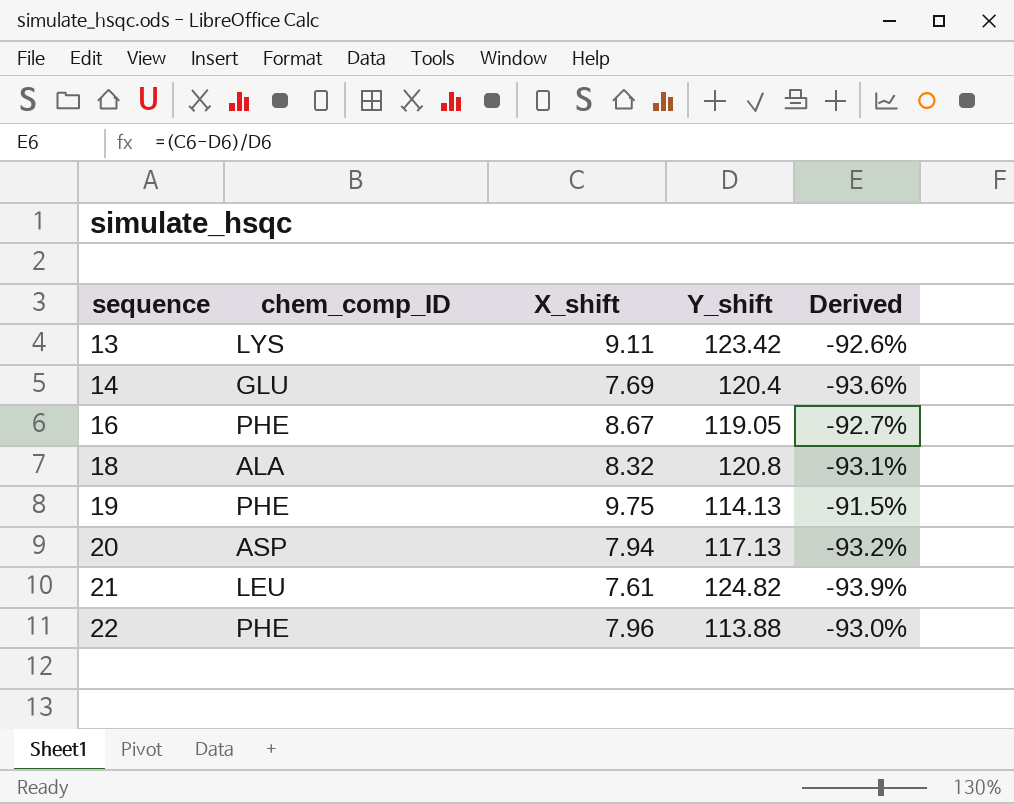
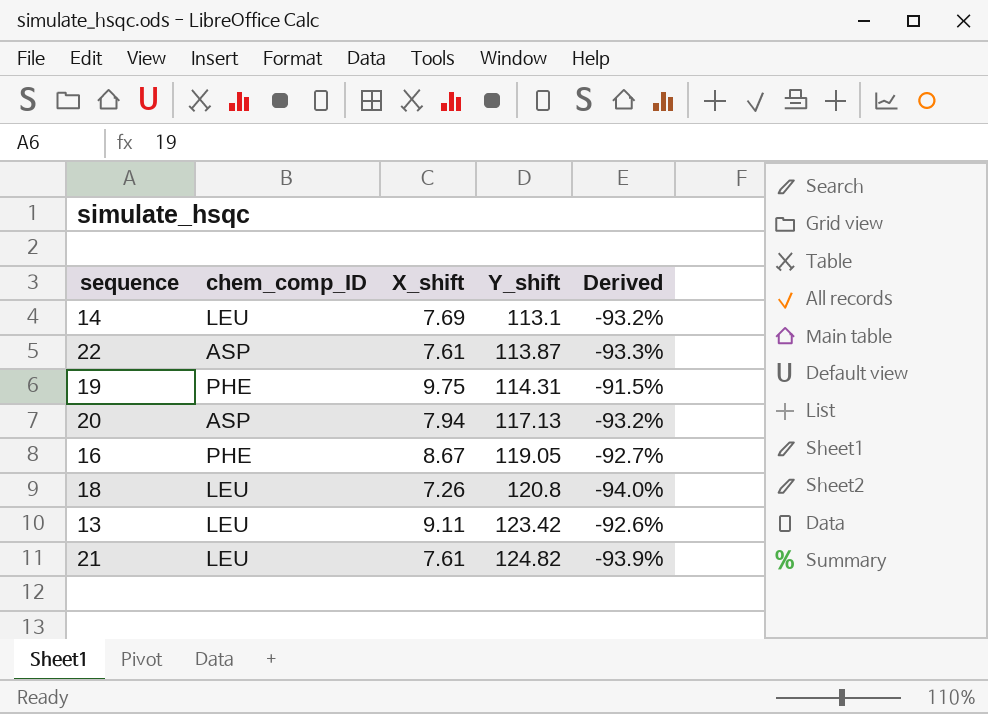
row order: sequence ascending -> Y_shift ascending
14 | chem_comp_ID: GLU -> LEU
14 | Y_shift: 120.4 -> 113.1
14 | Derived: -93.6% -> -93.2%
22 | chem_comp_ID: PHE -> ASP
22 | X_shift: 7.96 -> 7.61
22 | Y_shift: 113.88 -> 113.87
22 | Derived: -93.0% -> -93.3%
19 | Y_shift: 114.13 -> 114.31
18 | chem_comp_ID: ALA -> LEU
18 | X_shift: 8.32 -> 7.26
18 | Derived: -93.1% -> -94.0%
13 | chem_comp_ID: LYS -> LEU

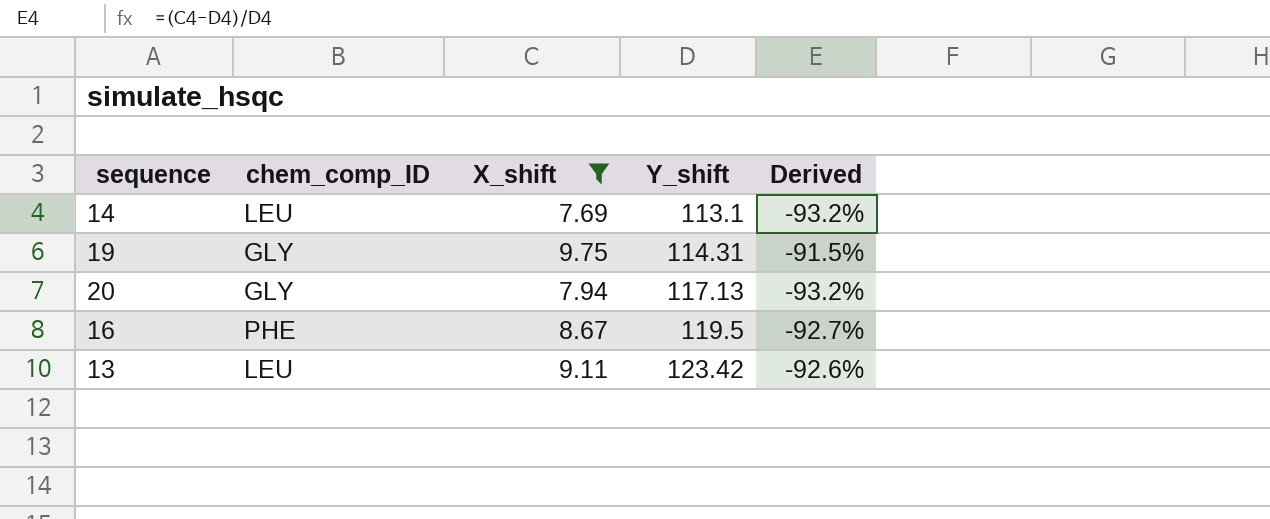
filter: none -> X_shift >= 7.69
19 | chem_comp_ID: PHE -> GLY
20 | chem_comp_ID: ASP -> GLY
16 | Y_shift: 119.05 -> 119.5

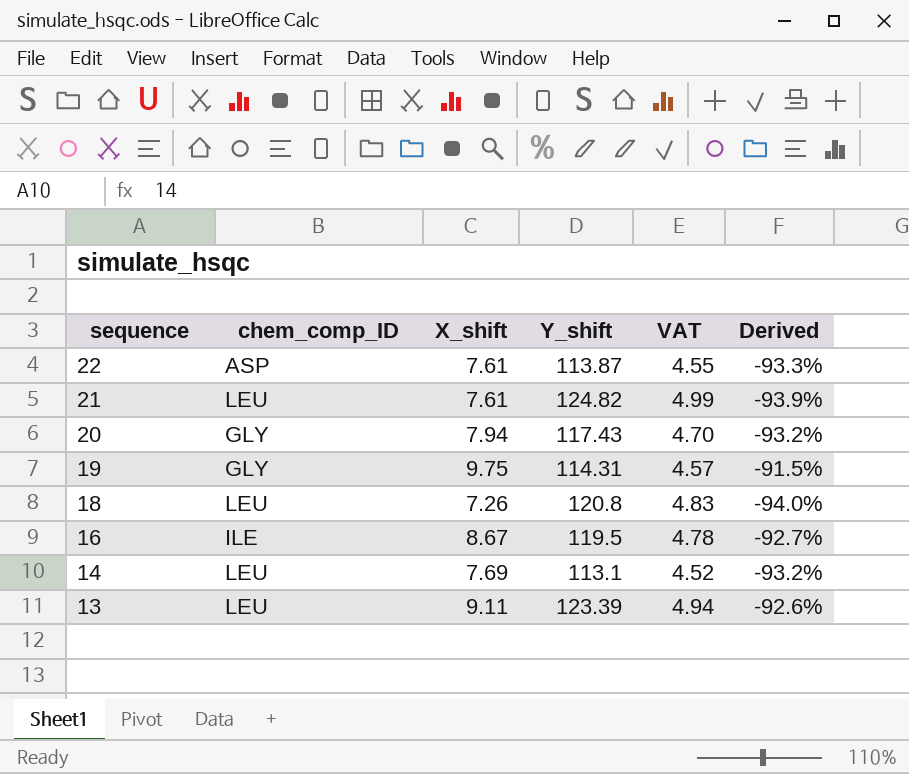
filter: X_shift >= 7.69 -> none
row order: Y_shift ascending -> sequence descending
column VAT | formula: none -> [Y_shift] * 0.04
20 | Y_shift: 117.13 -> 117.43
16 | chem_comp_ID: PHE -> ILE
13 | Y_shift: 123.42 -> 123.39

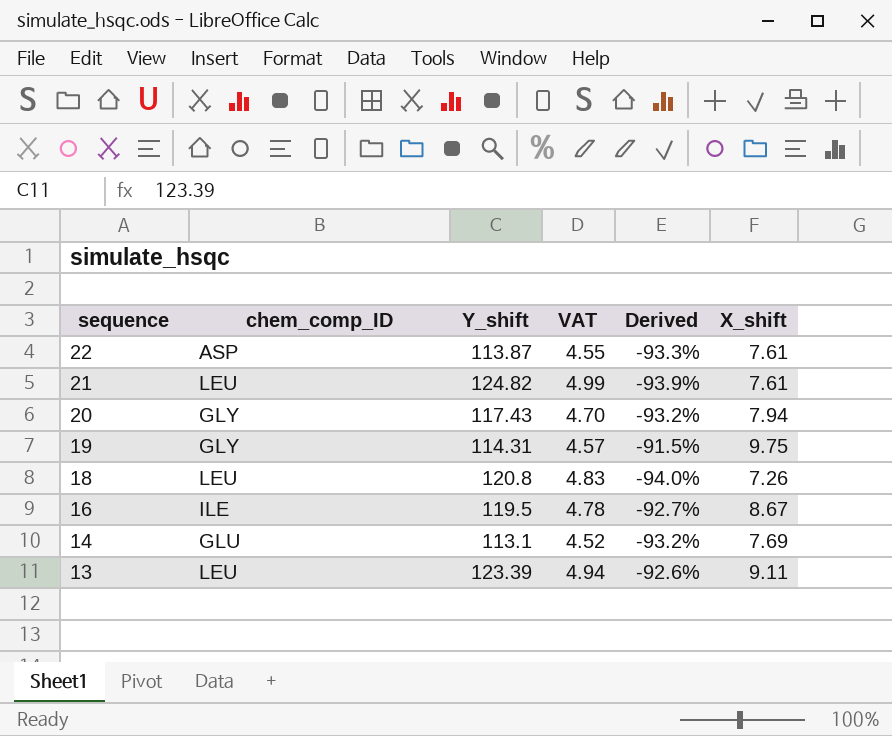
column X_shift | position: 3 -> 6
14 | chem_comp_ID: LEU -> GLU

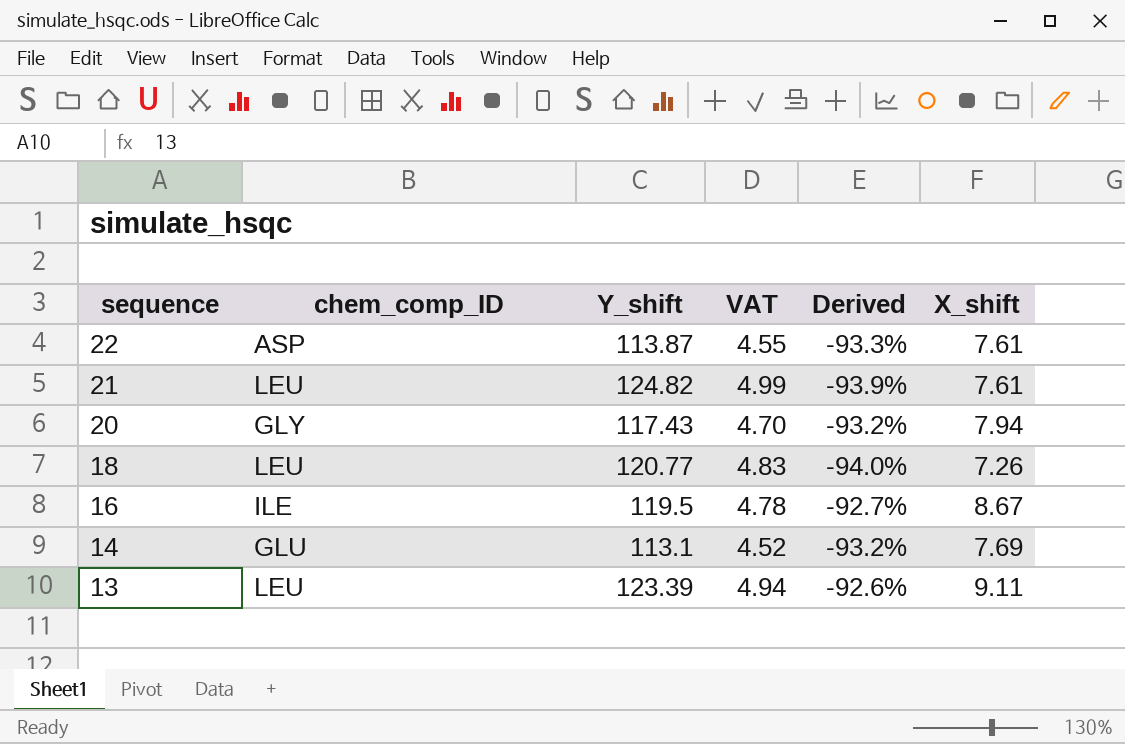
row 19: GLY | 114.31 | 4.57 | -91.5% | 9.75 -> none
18 | Y_shift: 120.8 -> 120.77

